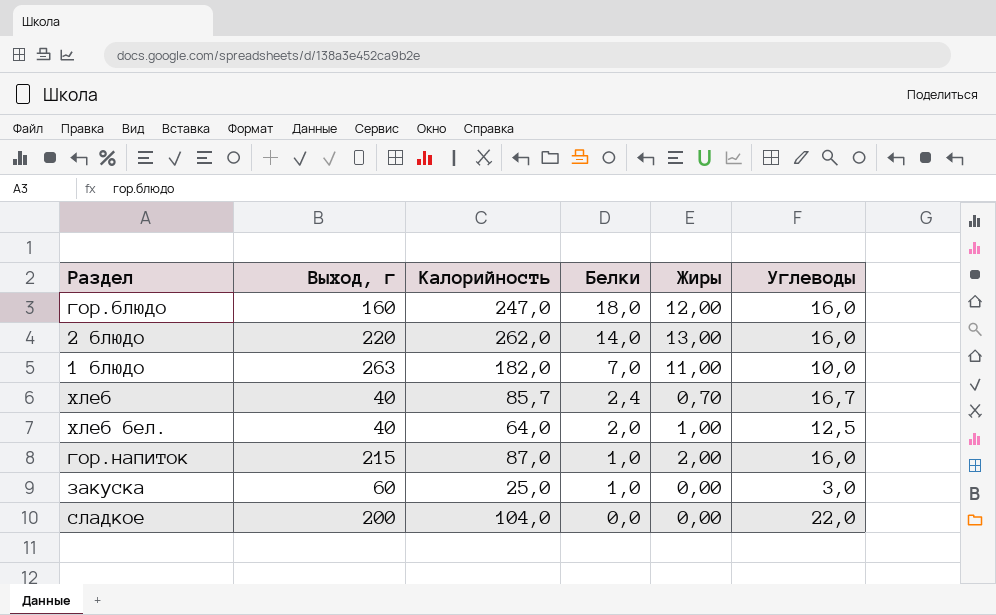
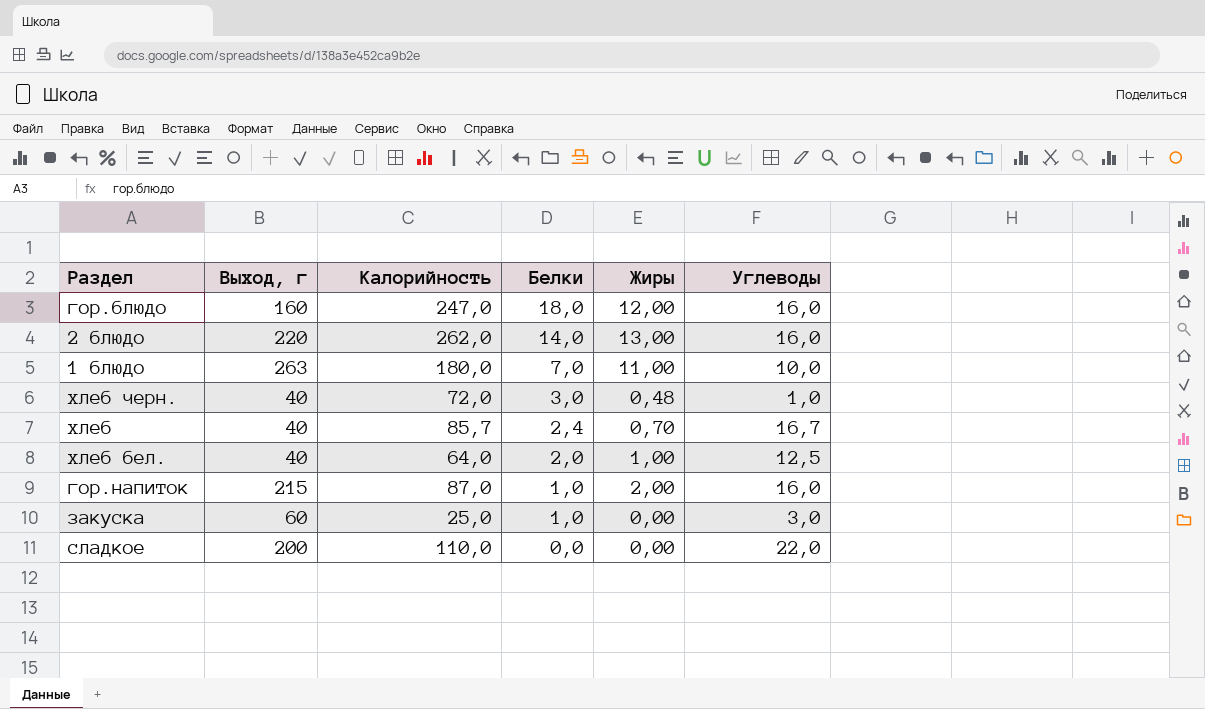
1 блюдо | Калорийность: 182,0 -> 180,0
row хлеб черн.: none -> 40 | 72,0 | 3,0 | 0,48 | 1,0
сладкое | Калорийность: 104,0 -> 110,0

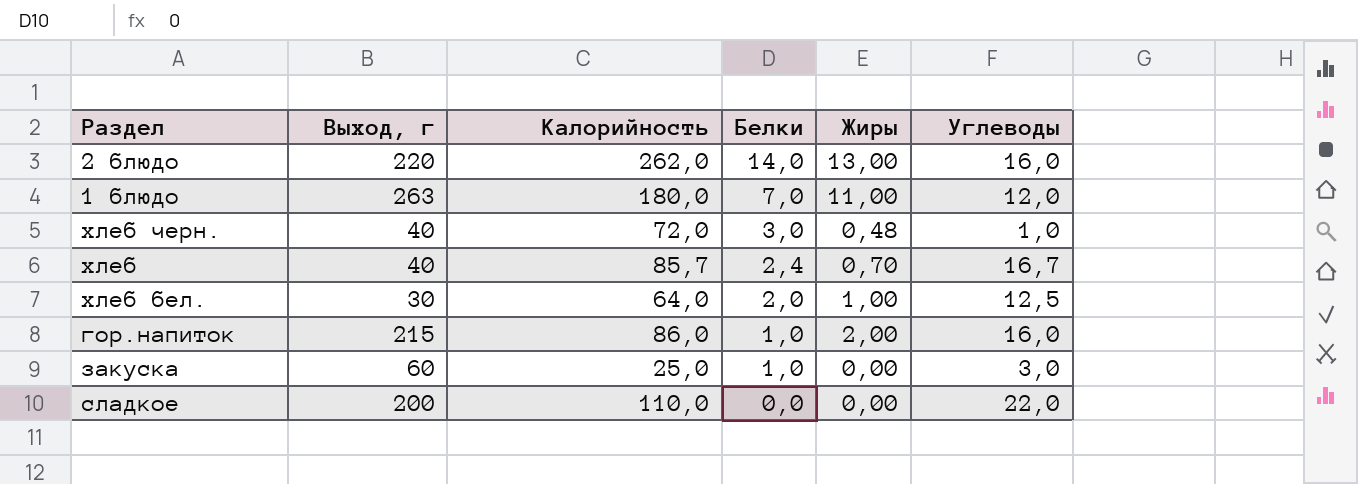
row гор.блюдо: 160 | 247,0 | 18,0 | 12,00 | 16,0 -> none
1 блюдо | Углеводы: 10,0 -> 12,0
хлеб бел. | Выход, г: 40 -> 30
гор.напиток | Калорийность: 87,0 -> 86,0

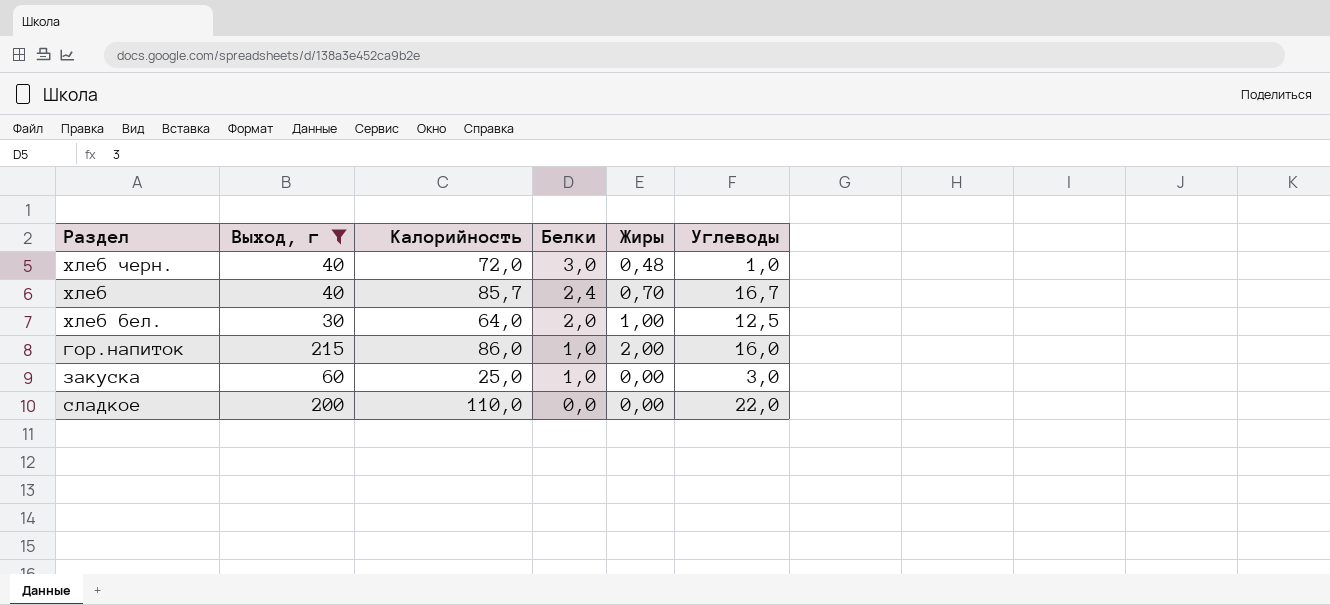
filter: none -> Выход, г <= 215

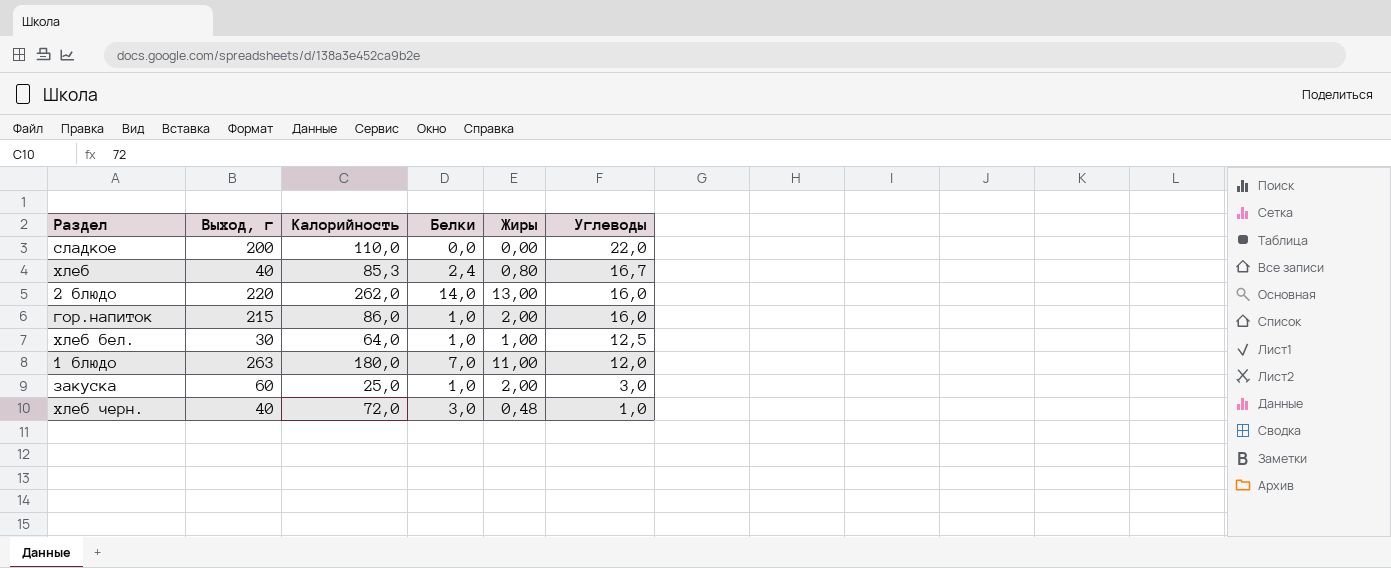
filter: Выход, г <= 215 -> none
row order: Белки descending -> Углеводы descending
хлеб | Калорийность: 85,7 -> 85,3
хлеб | Жиры: 0,70 -> 0,80
хлеб бел. | Белки: 2,0 -> 1,0
закуска | Жиры: 0,00 -> 2,00

